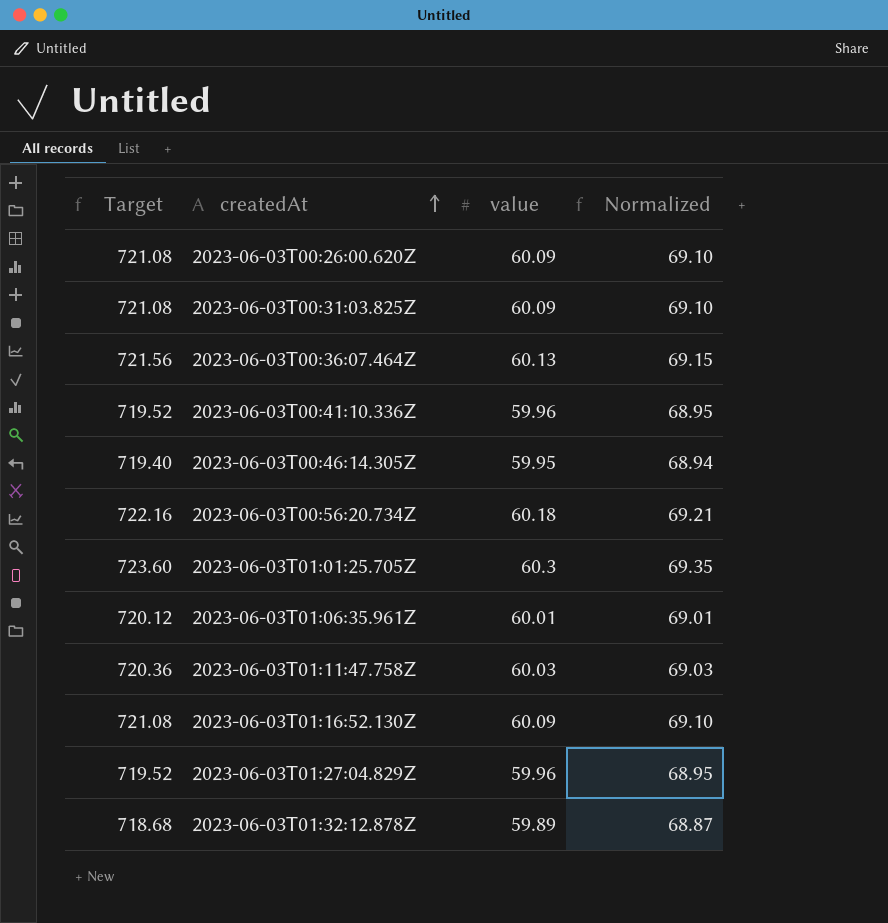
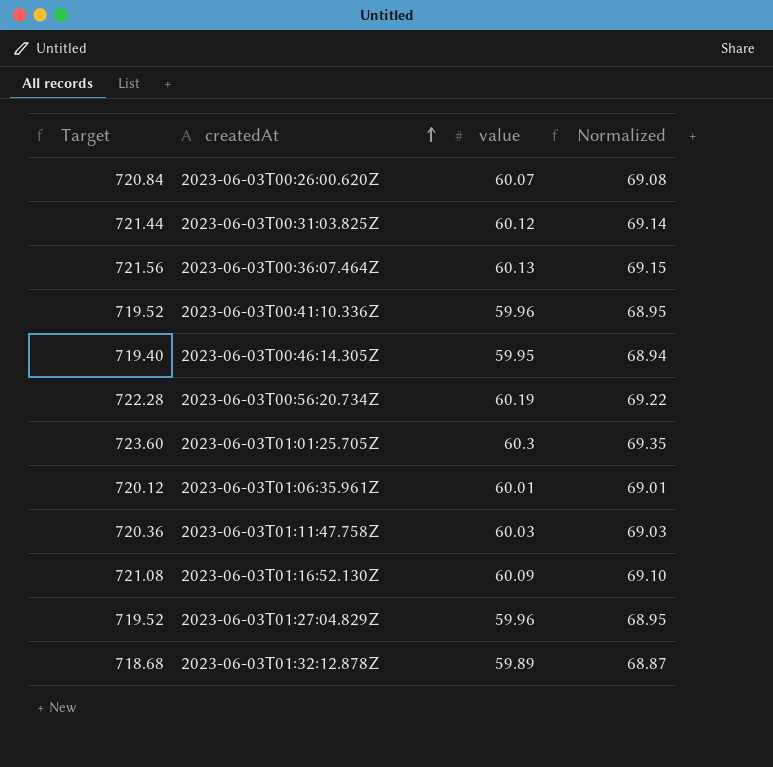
2023-06-03T00:26:00.620Z | Target: 721.08 -> 720.84
2023-06-03T00:26:00.620Z | value: 60.09 -> 60.07
2023-06-03T00:26:00.620Z | Normalized: 69.10 -> 69.08
2023-06-03T00:31:03.825Z | Target: 721.08 -> 721.44
2023-06-03T00:31:03.825Z | value: 60.09 -> 60.12
2023-06-03T00:31:03.825Z | Normalized: 69.10 -> 69.14
2023-06-03T00:56:20.734Z | Target: 722.16 -> 722.28
2023-06-03T00:56:20.734Z | value: 60.18 -> 60.19
2023-06-03T00:56:20.734Z | Normalized: 69.21 -> 69.22

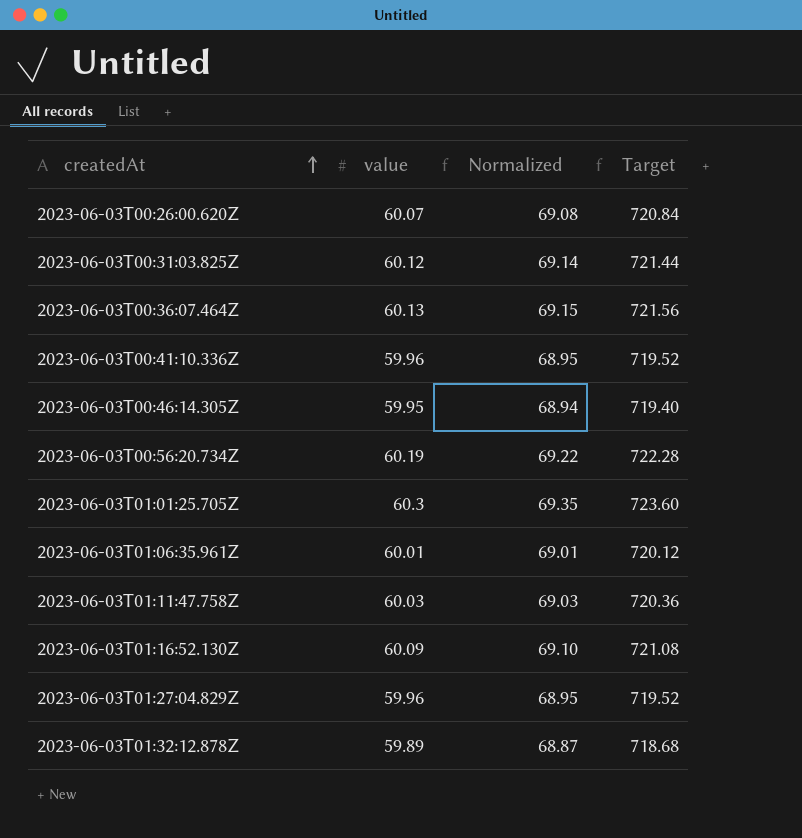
column Target | position: 1 -> 4

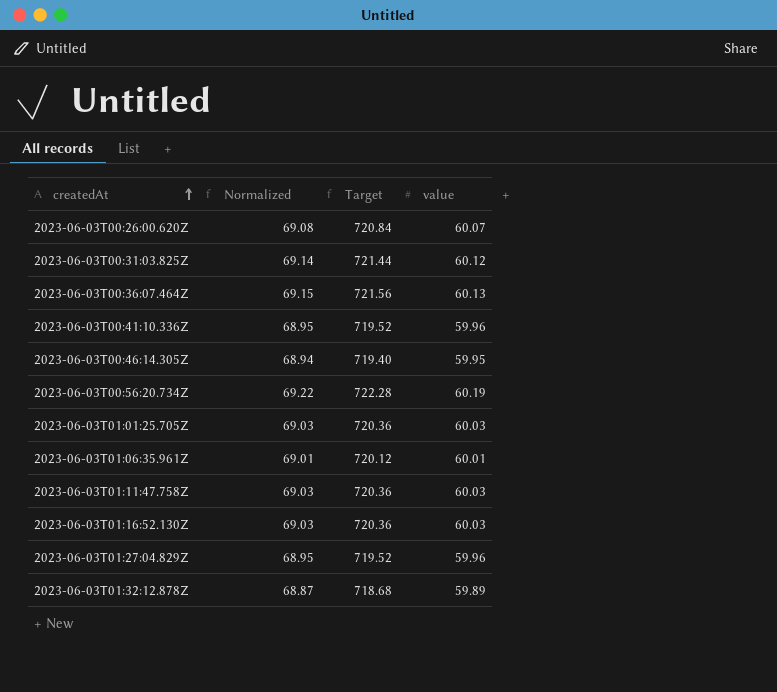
column value | position: 2 -> 4
2023-06-03T01:01:25.705Z | Normalized: 69.35 -> 69.03
2023-06-03T01:01:25.705Z | Target: 723.60 -> 720.36
2023-06-03T01:01:25.705Z | value: 60.3 -> 60.03
2023-06-03T01:16:52.130Z | Normalized: 69.10 -> 69.03
2023-06-03T01:16:52.130Z | Target: 721.08 -> 720.36
2023-06-03T01:16:52.130Z | value: 60.09 -> 60.03

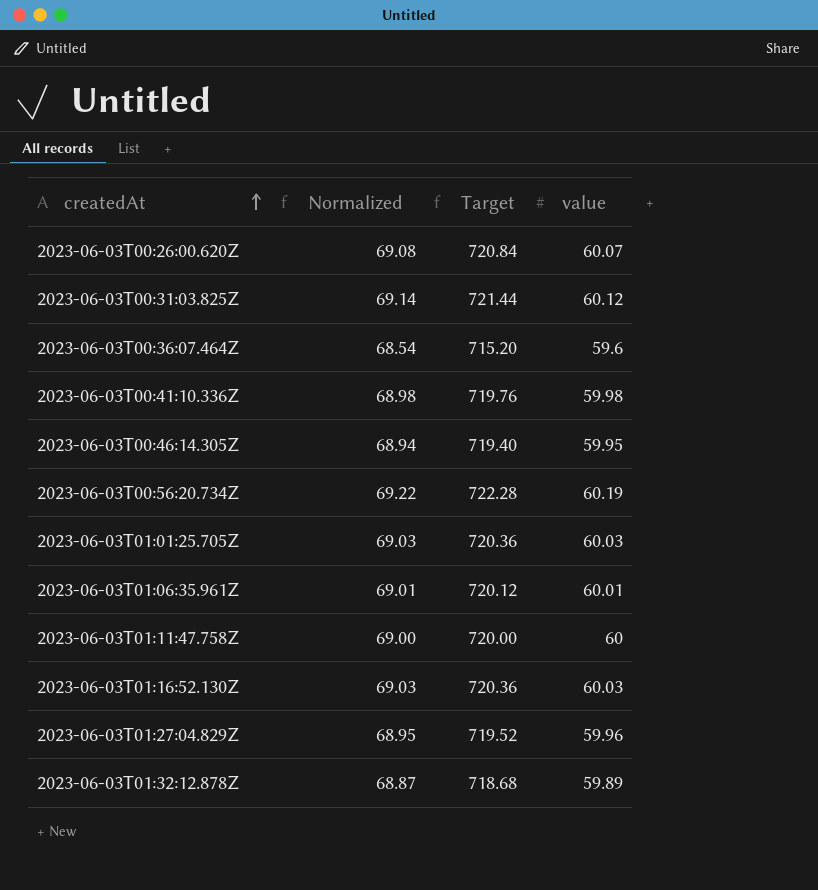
2023-06-03T00:36:07.464Z | Normalized: 69.15 -> 68.54
2023-06-03T00:36:07.464Z | Target: 721.56 -> 715.20
2023-06-03T00:36:07.464Z | value: 60.13 -> 59.6
2023-06-03T00:41:10.336Z | Normalized: 68.95 -> 68.98
2023-06-03T00:41:10.336Z | Target: 719.52 -> 719.76
2023-06-03T00:41:10.336Z | value: 59.96 -> 59.98
2023-06-03T01:11:47.758Z | Normalized: 69.03 -> 69.00
2023-06-03T01:11:47.758Z | Target: 720.36 -> 720.00
2023-06-03T01:11:47.758Z | value: 60.03 -> 60

